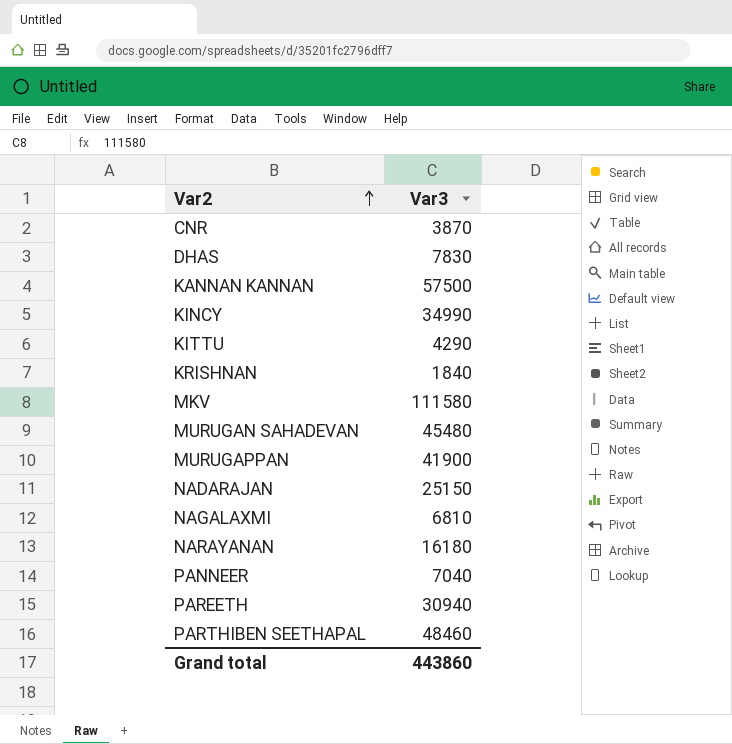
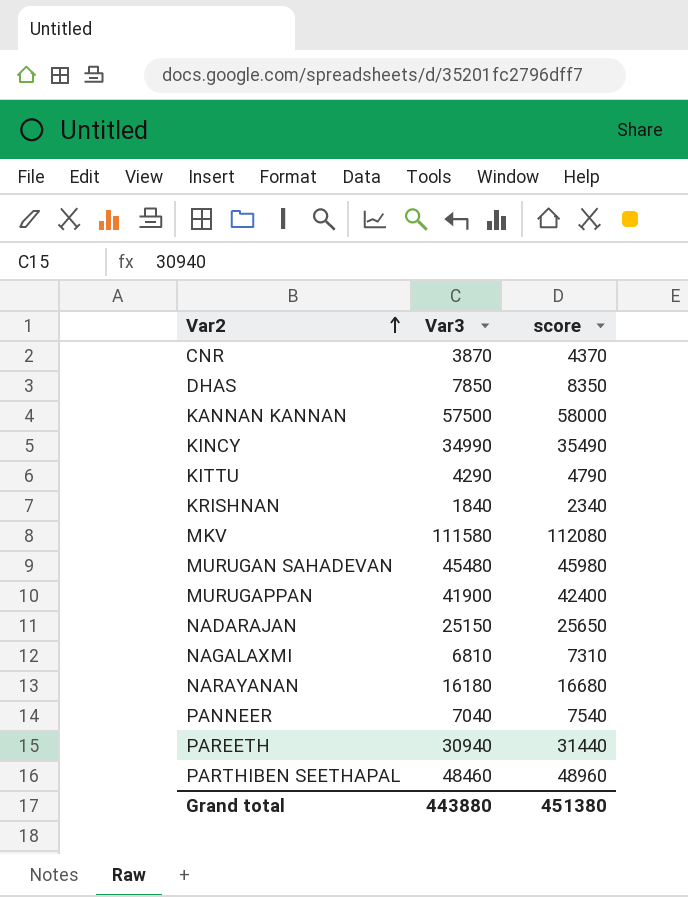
column score | formula: none -> [Var3] + 500
DHAS | Var3: 7830 -> 7850
Grand total | Var3: 443860 -> 443880

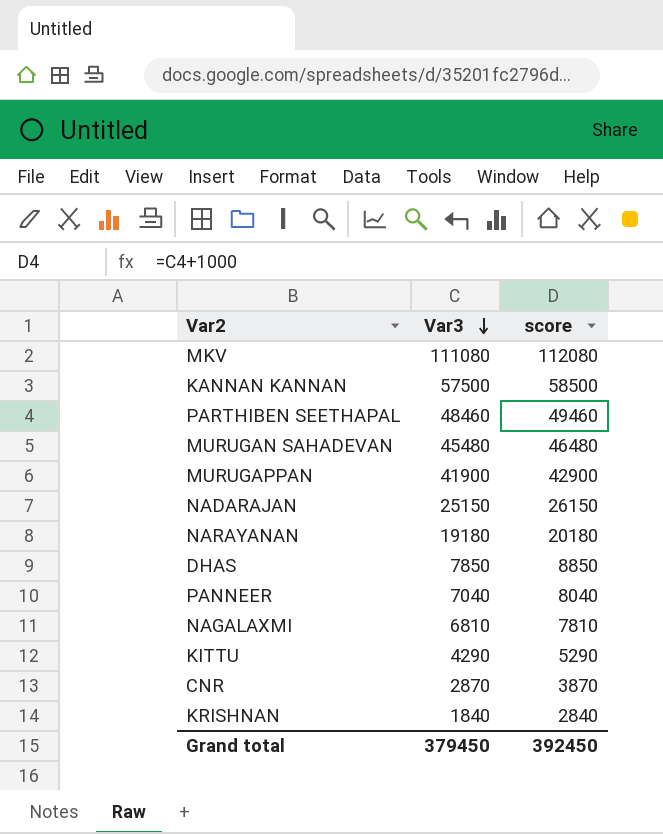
row order: Var2 ascending -> Var3 descending
column score | formula: [Var3] + 500 -> [Var3] + 1000
row KINCY: 34990 | 35490 -> none
row PAREETH: 30940 | 31440 -> none
MKV | Var3: 111580 -> 111080
NARAYANAN | Var3: 16180 -> 19180
CNR | Var3: 3870 -> 2870
Grand total | Var3: 443880 -> 379450
Grand total | score: 451380 -> 392450

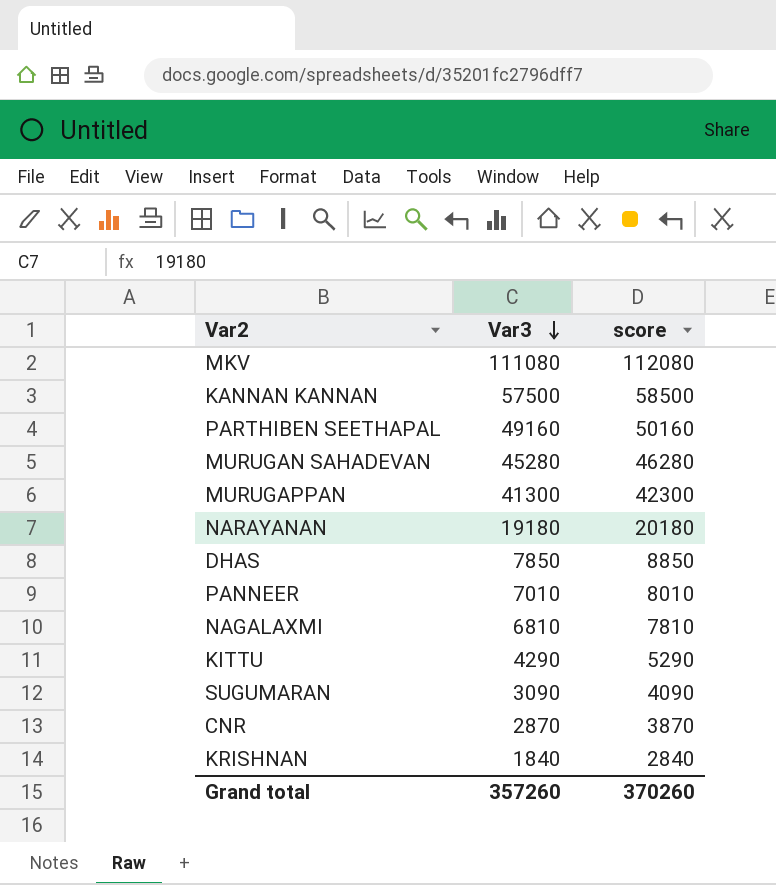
row NADARAJAN: 25150 | 26150 -> none
PARTHIBEN SEETHAPAL | Var3: 48460 -> 49160
PARTHIBEN SEETHAPAL | score: 49460 -> 50160
MURUGAN SAHADEVAN | Var3: 45480 -> 45280
MURUGAN SAHADEVAN | score: 46480 -> 46280
MURUGAPPAN | Var3: 41900 -> 41300
MURUGAPPAN | score: 42900 -> 42300
PANNEER | Var3: 7040 -> 7010
PANNEER | score: 8040 -> 8010
row SUGUMARAN: none -> 3090 | 4090
Grand total | Var3: 379450 -> 357260
Grand total | score: 392450 -> 370260

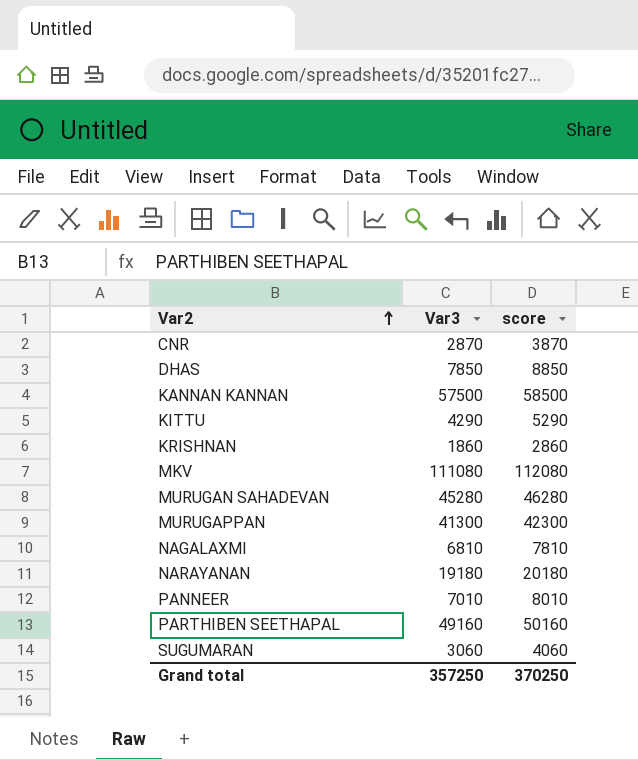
row order: Var3 descending -> Var2 ascending
KRISHNAN | Var3: 1840 -> 1860
KRISHNAN | score: 2840 -> 2860
SUGUMARAN | Var3: 3090 -> 3060
SUGUMARAN | score: 4090 -> 4060
Grand total | Var3: 357260 -> 357250
Grand total | score: 370260 -> 370250

